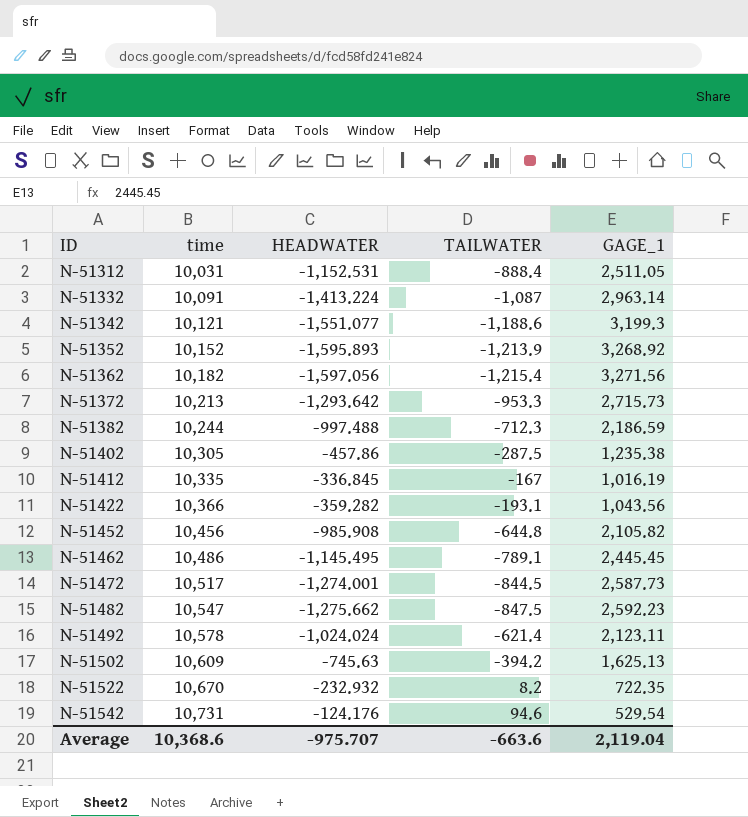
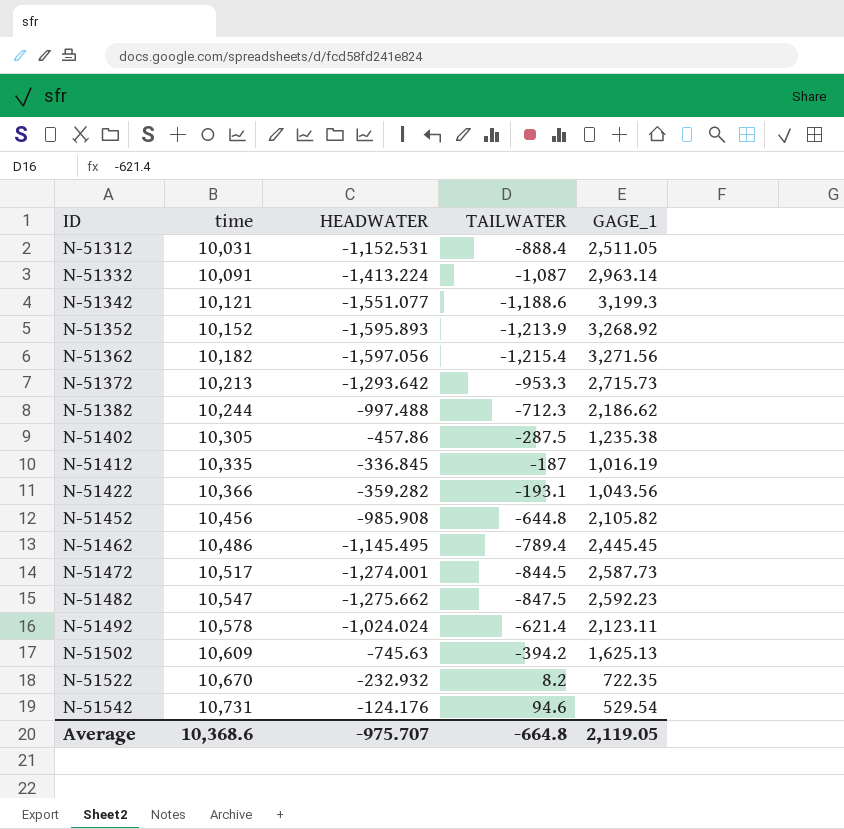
N-51382 | GAGE_1: 2,186.59 -> 2,186.62
N-51412 | TAILWATER: -167 -> -187
N-51462 | TAILWATER: -789.1 -> -789.4
Average | TAILWATER: -663.6 -> -664.8
Average | GAGE_1: 2,119.04 -> 2,119.05

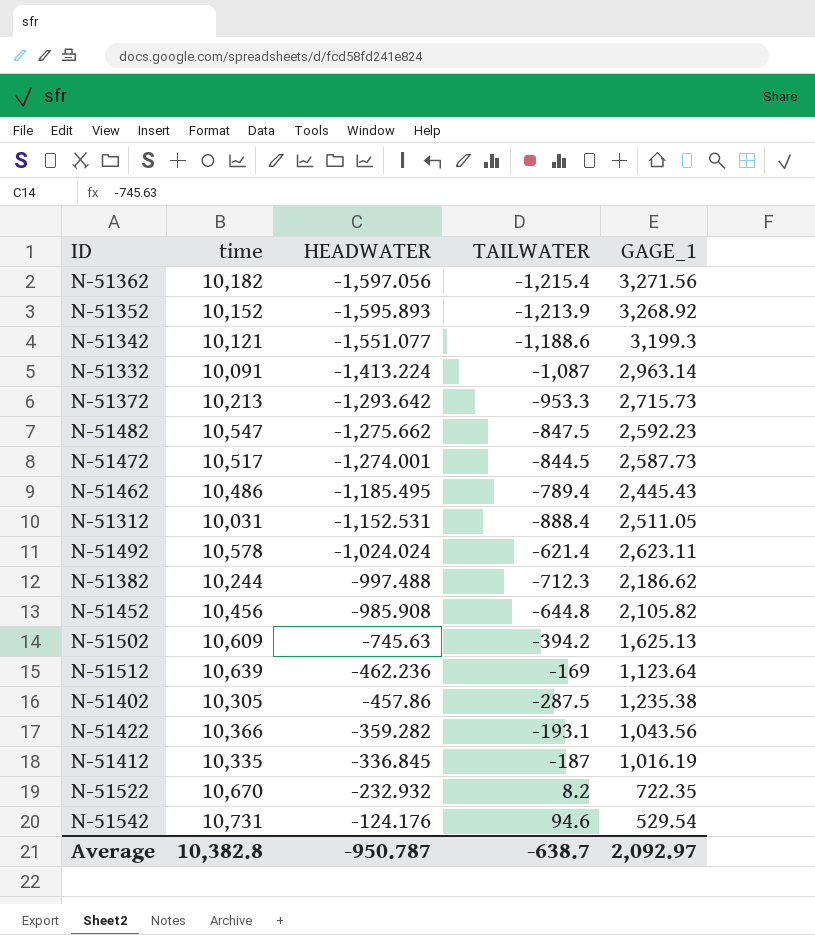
row order: ID ascending -> HEADWATER ascending
N-51462 | HEADWATER: -1,145.495 -> -1,185.495
N-51462 | GAGE_1: 2,445.45 -> 2,445.43
N-51492 | GAGE_1: 2,123.11 -> 2,623.11
row N-51512: none -> 10,639 | -462.236 | -169 | 1,123.64
Average | time: 10,368.6 -> 10,382.8
Average | HEADWATER: -975.707 -> -950.787
Average | TAILWATER: -664.8 -> -638.7
Average | GAGE_1: 2,119.05 -> 2,092.97

